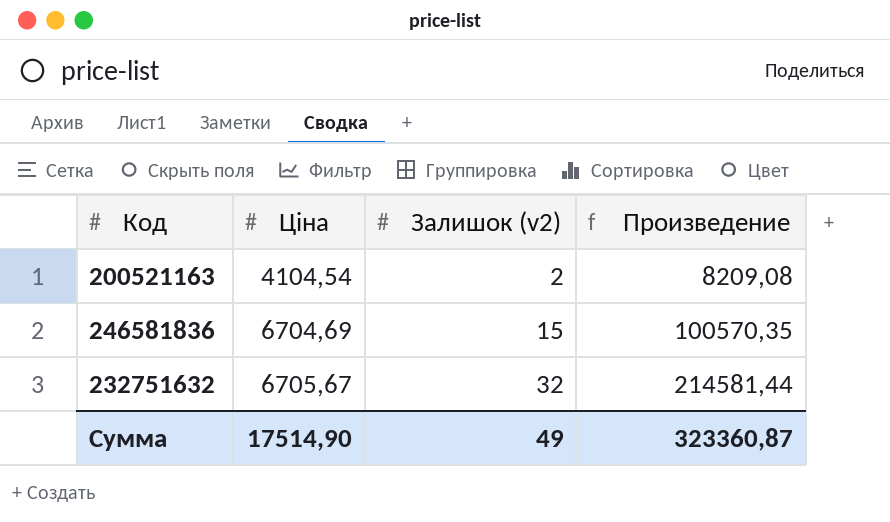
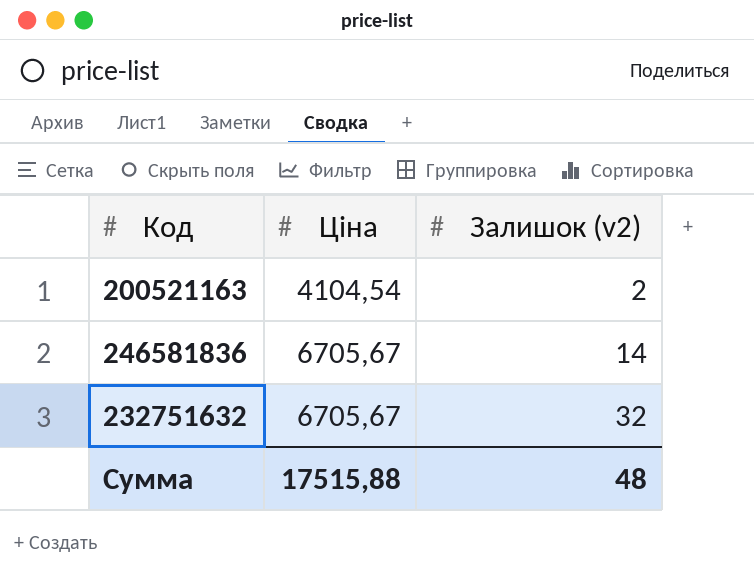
column Произведение | formula: [Ціна] * [Залишок (v2)] -> none
246581836 | Ціна: 6704,69 -> 6705,67
246581836 | Залишок (v2): 15 -> 14
Сумма | Ціна: 17514,90 -> 17515,88
Сумма | Залишок (v2): 49 -> 48

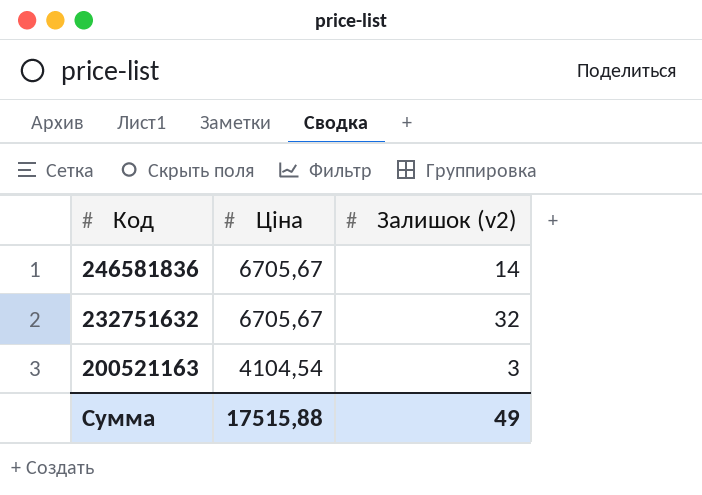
row order: Ціна ascending -> Код descending
200521163 | Залишок (v2): 2 -> 3
Сумма | Залишок (v2): 48 -> 49

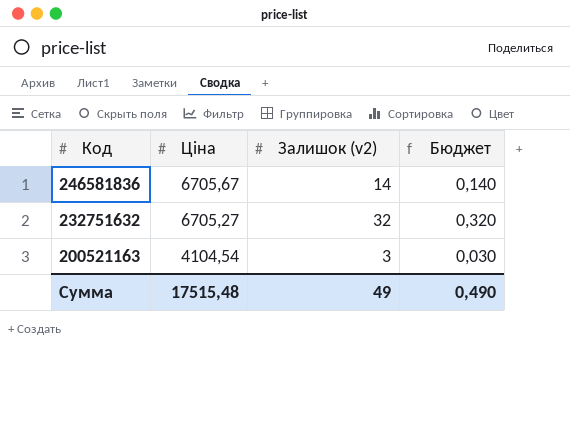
column Бюджет | formula: none -> [Залишок (v2)] * 0,01
232751632 | Ціна: 6705,67 -> 6705,27
Сумма | Ціна: 17515,88 -> 17515,48

